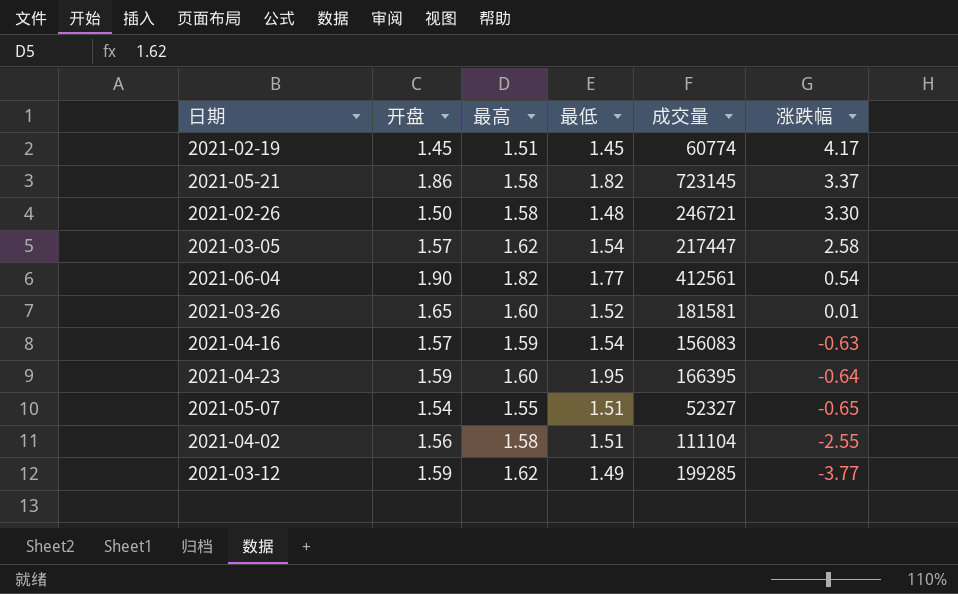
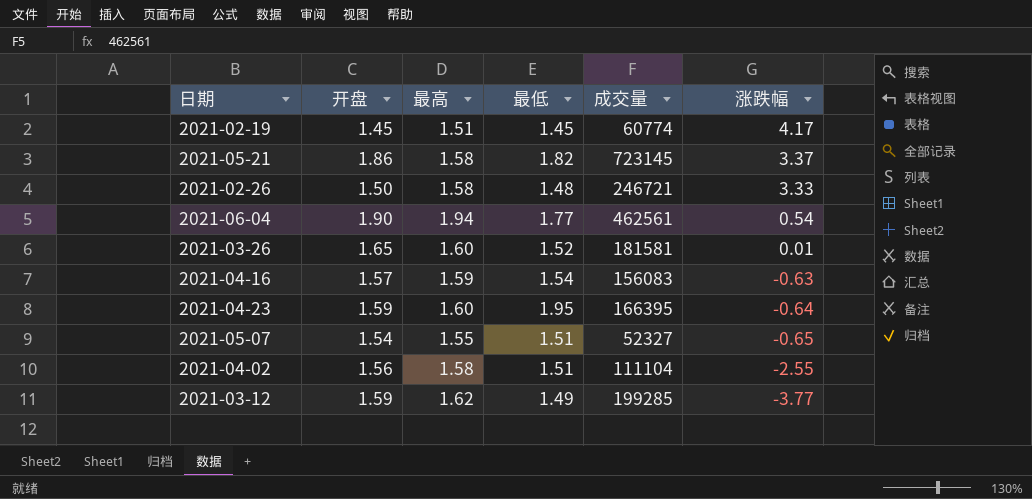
row 2021-03-05: 1.57 | 1.62 | 1.54 | 217447 | 2.58 -> none
2021-02-26 | 涨跌幅: 3.30 -> 3.33
2021-06-04 | 最高: 1.82 -> 1.94
2021-06-04 | 成交量: 412561 -> 462561

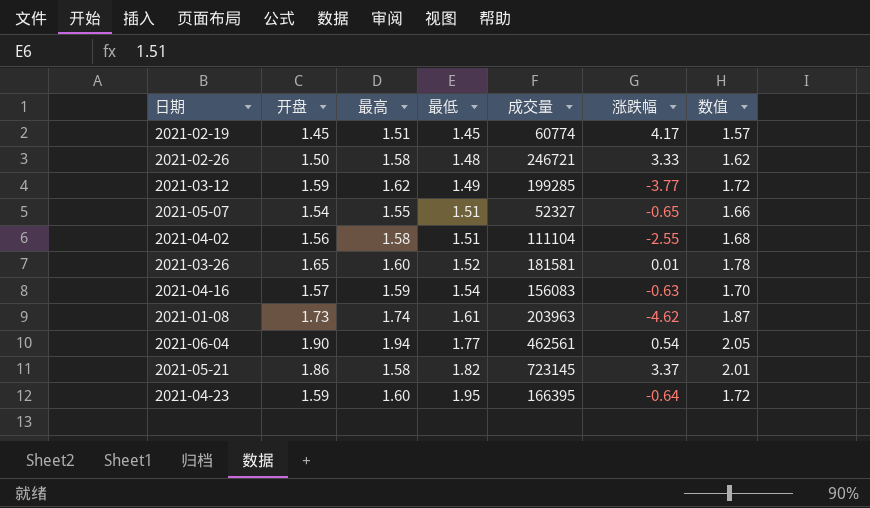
row order: 涨跌幅 descending -> 最低 ascending
column 数值 | formula: none -> [开盘] * 1.08
row 2021-01-08: none -> 1.73 | 1.74 | 1.61 | 203963 | -4.62 | 1.87

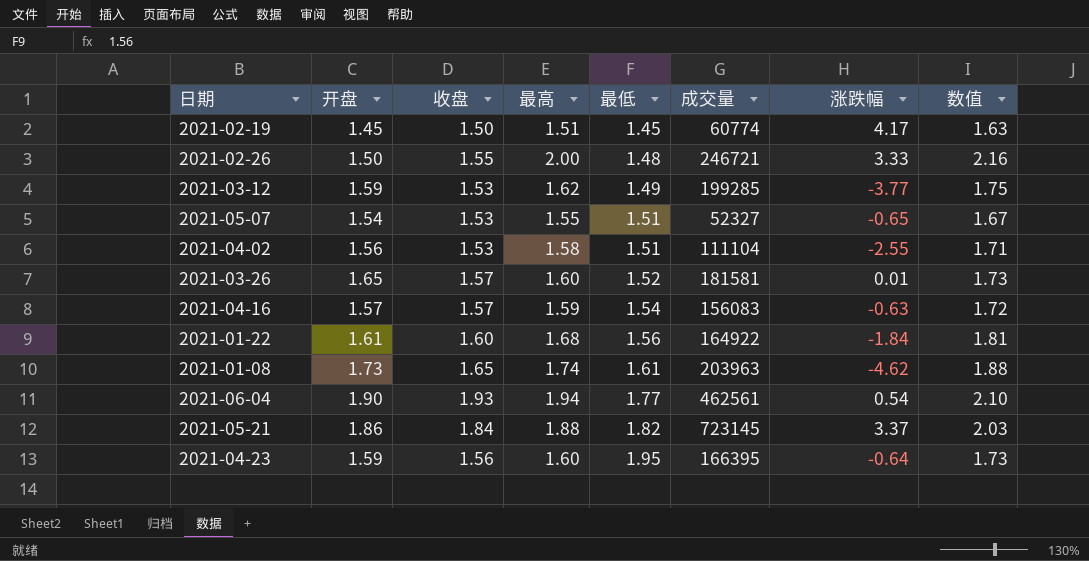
column 收盘 | position: none -> 3
column 数值 | formula: [开盘] * 1.08 -> [最高] * 1.08
2021-02-26 | 最高: 1.58 -> 2.00
row 2021-01-22: none -> 1.61 | 1.60 | 1.68 | 1.56 | 164922 | -1.84 | 1.81
2021-05-21 | 最高: 1.58 -> 1.88

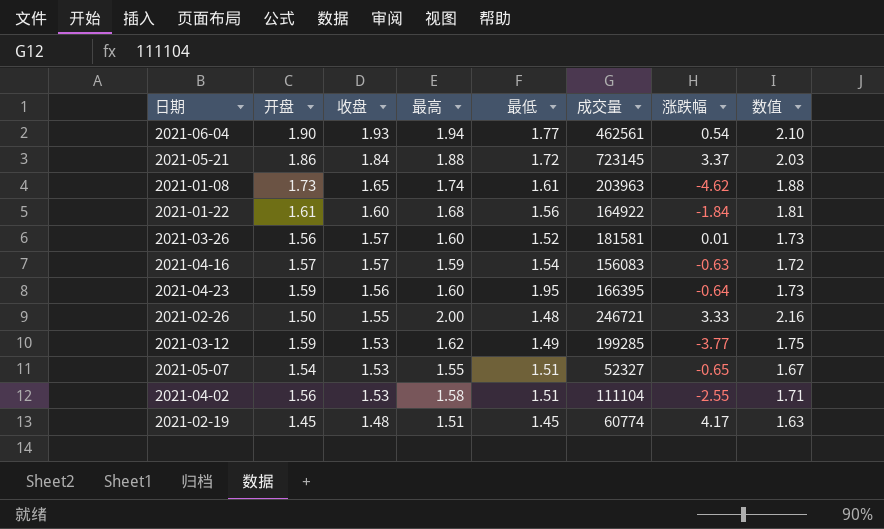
row order: 最低 ascending -> 收盘 descending
2021-05-21 | 最低: 1.82 -> 1.72
2021-03-26 | 开盘: 1.65 -> 1.56
2021-02-19 | 收盘: 1.50 -> 1.48

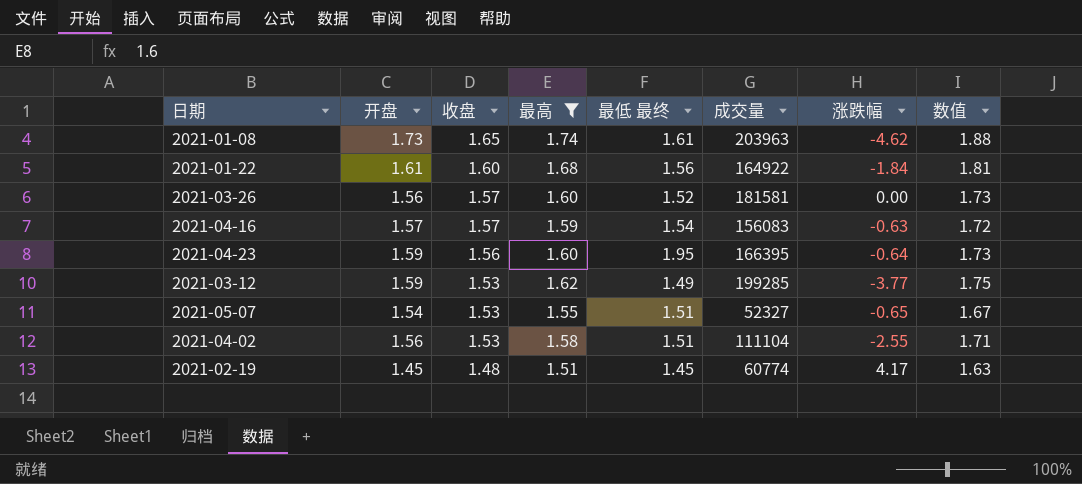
filter: none -> 最高 <= 1.74
column name: 最低 -> 最低 最终
2021-03-26 | 涨跌幅: 0.01 -> 0.00

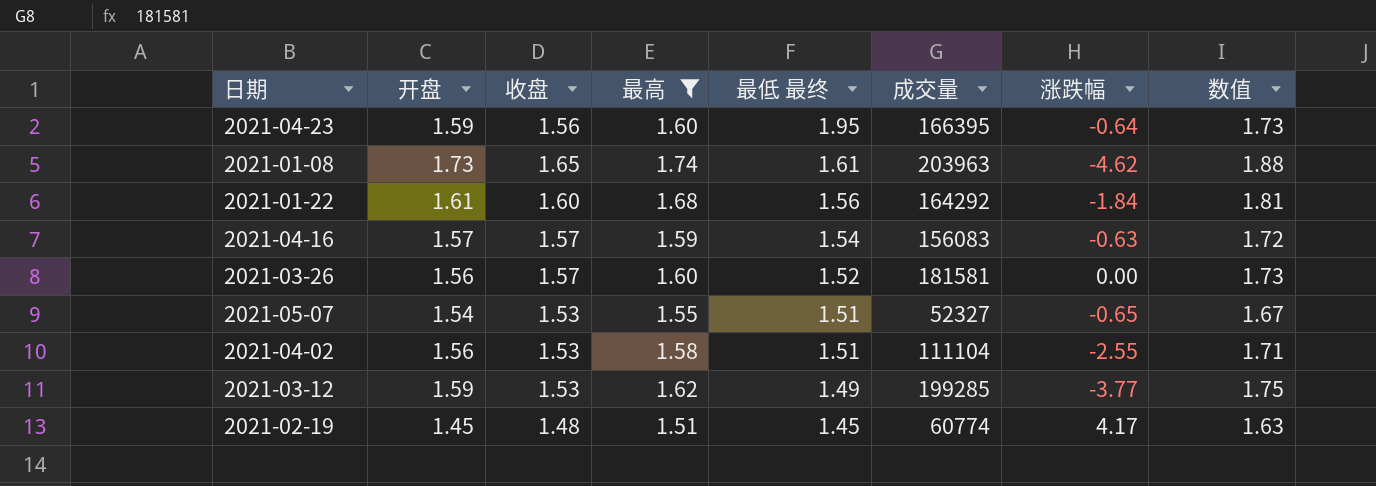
row order: 收盘 descending -> 最低 最终 descending
2021-01-22 | 成交量: 164922 -> 164292

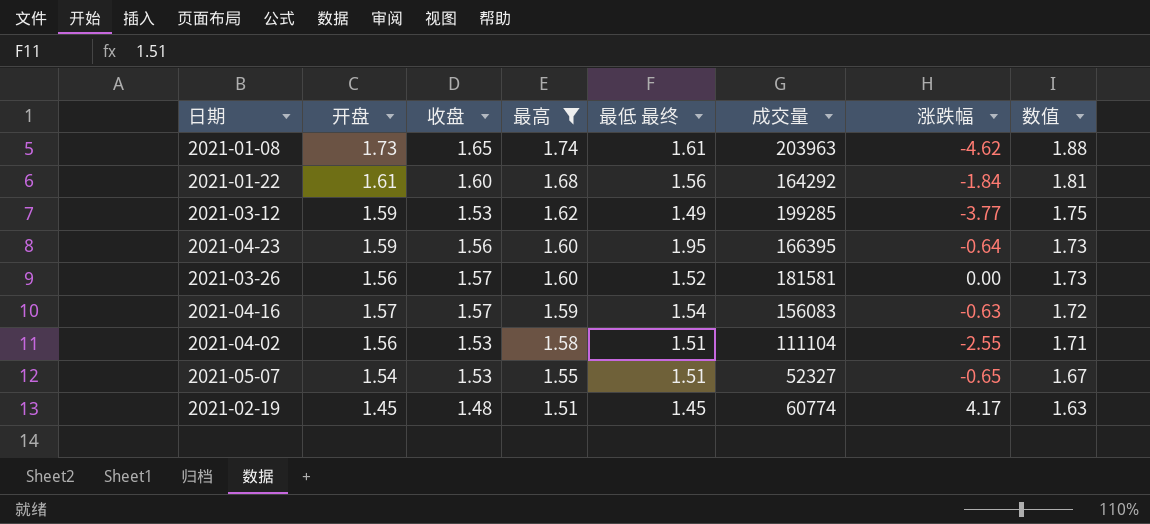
row order: 最低 最终 descending -> 最高 descending

